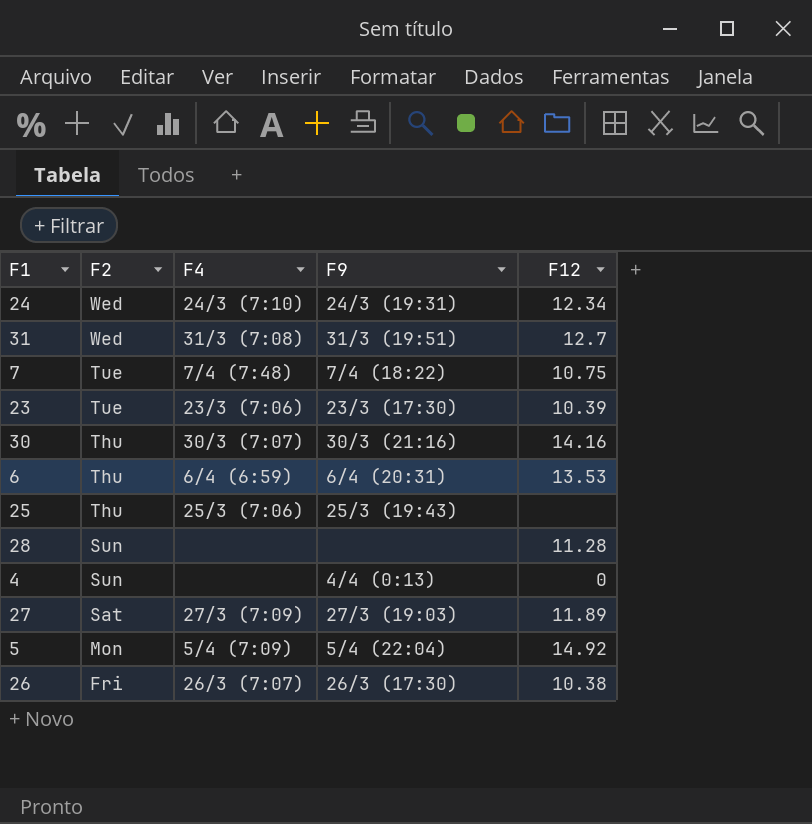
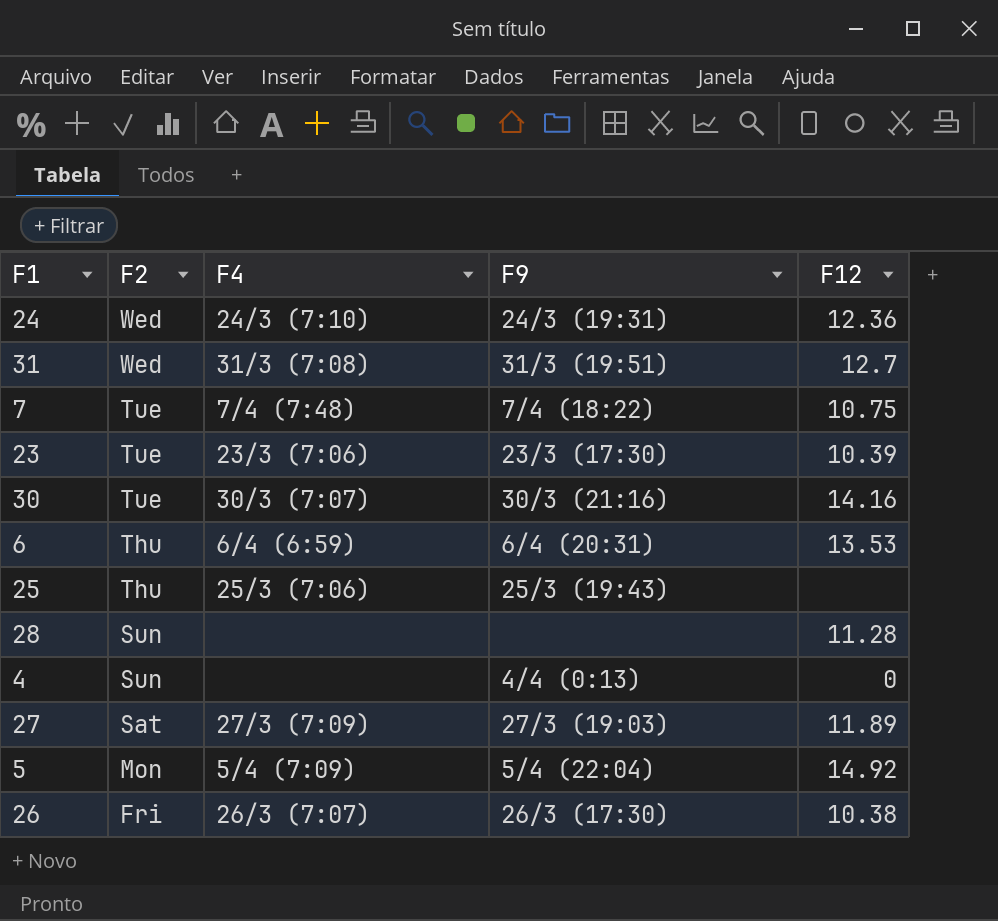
24 | F12: 12.34 -> 12.36
30 | F2: Thu -> Tue

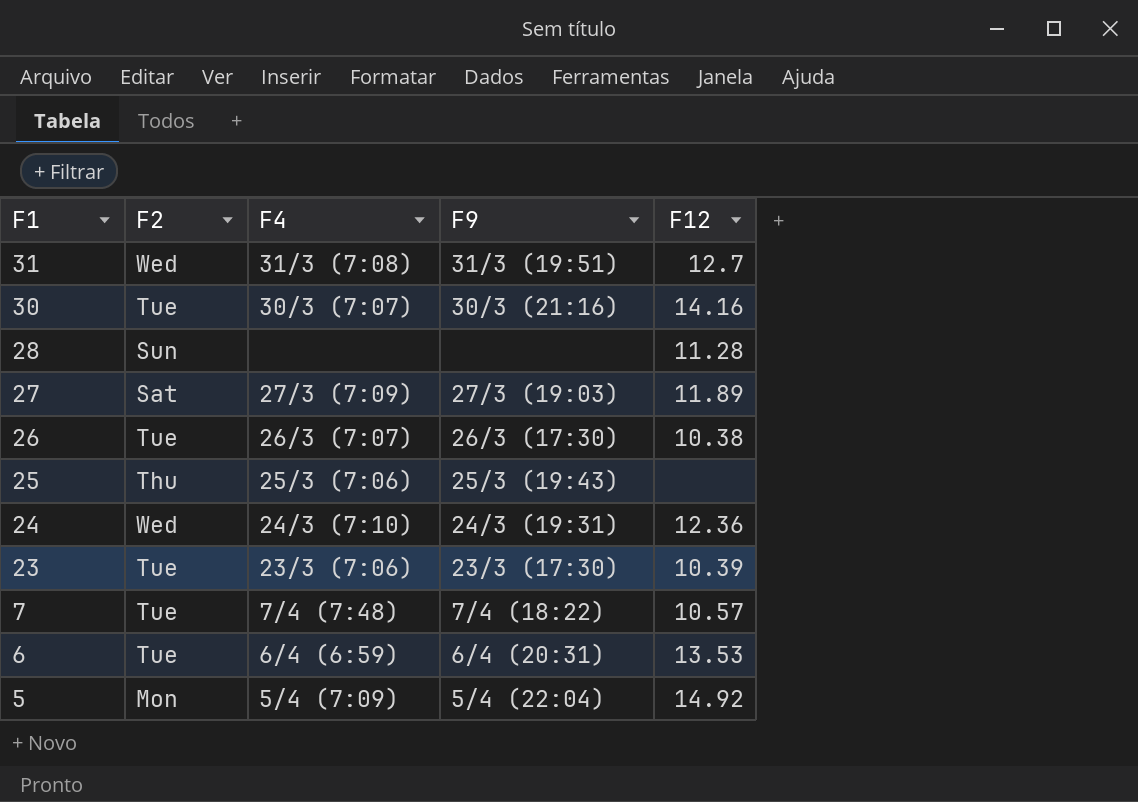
row order: F2 descending -> F1 descending
row 4: Sun | none | 4/4 (0:13) | 0 -> none
26 | F2: Fri -> Tue
7 | F12: 10.75 -> 10.57
6 | F2: Thu -> Tue

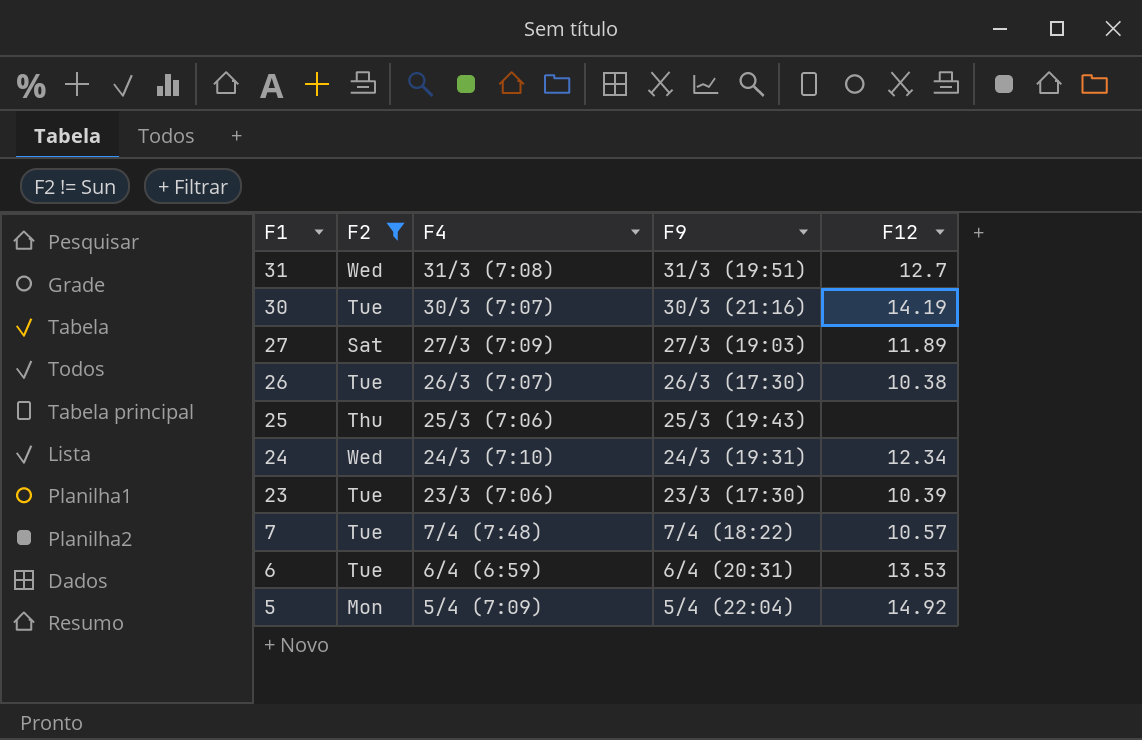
filter: none -> F2 != Sun
30 | F12: 14.16 -> 14.19
24 | F12: 12.36 -> 12.34

